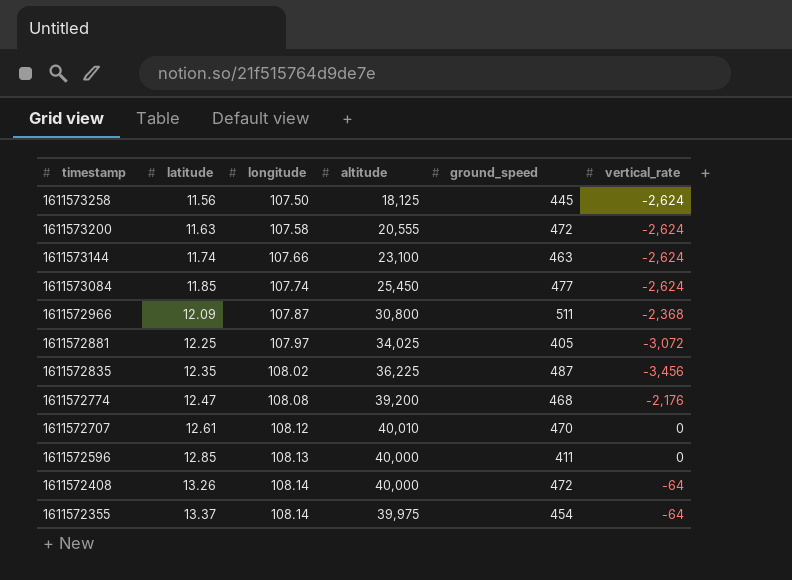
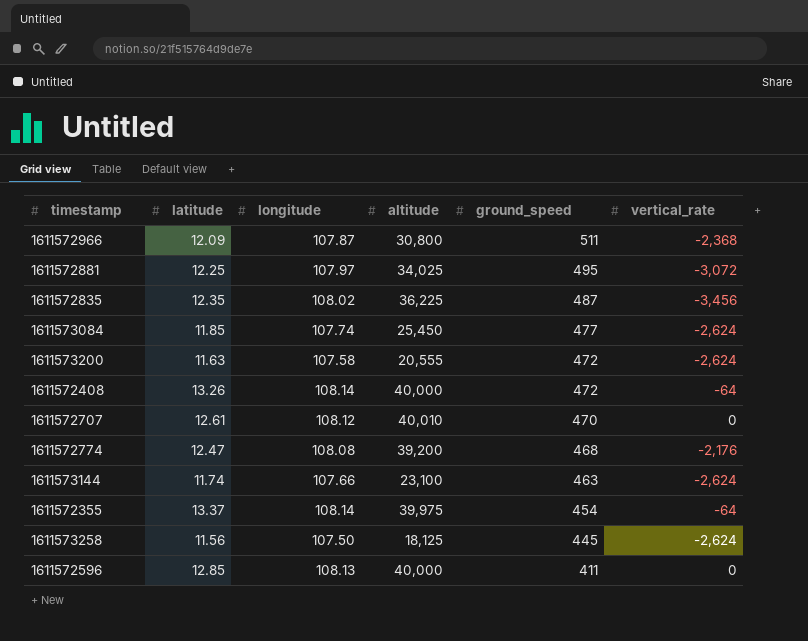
row order: timestamp descending -> ground_speed descending
1611572881 | ground_speed: 405 -> 495

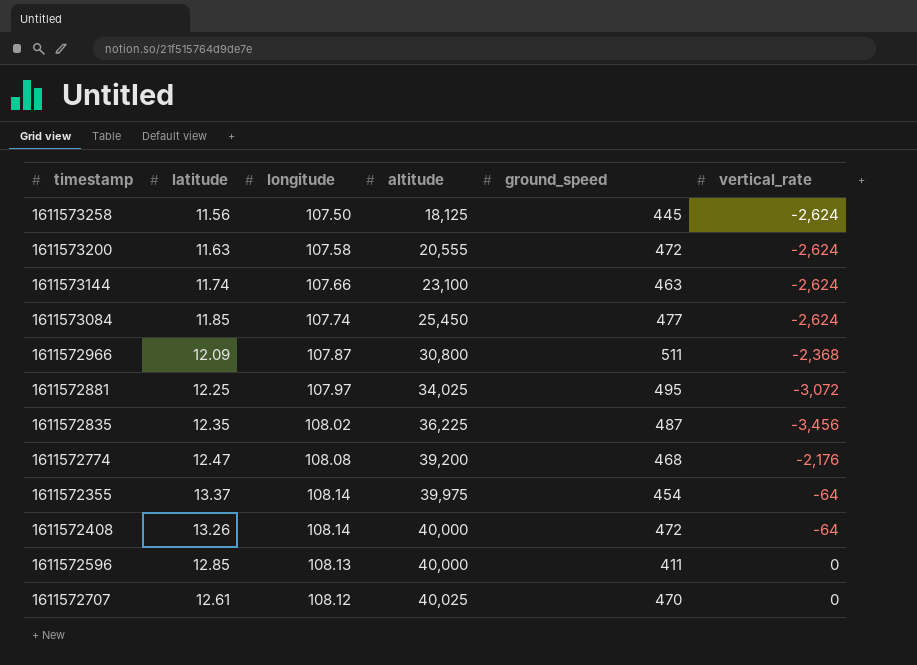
row order: ground_speed descending -> altitude ascending
1611572707 | altitude: 40,010 -> 40,025

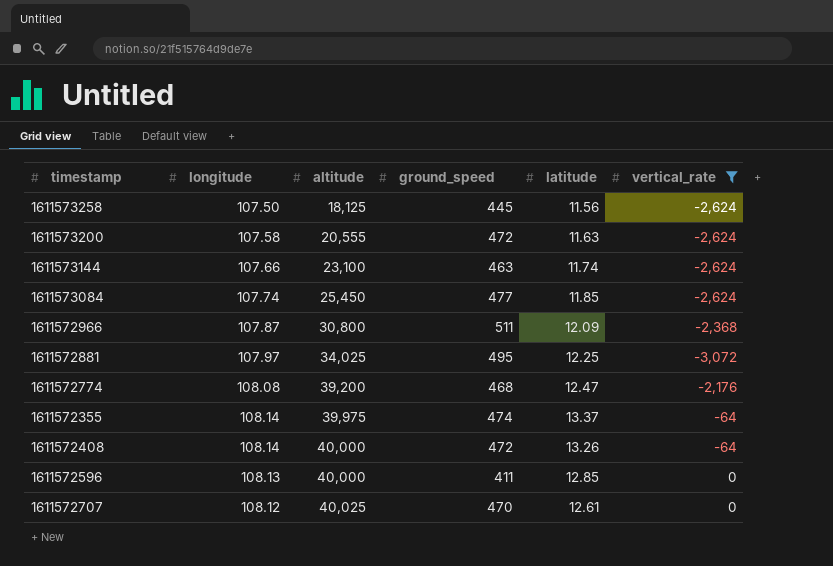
filter: none -> vertical_rate != -3,456
column latitude | position: 2 -> 5
1611572355 | ground_speed: 454 -> 474

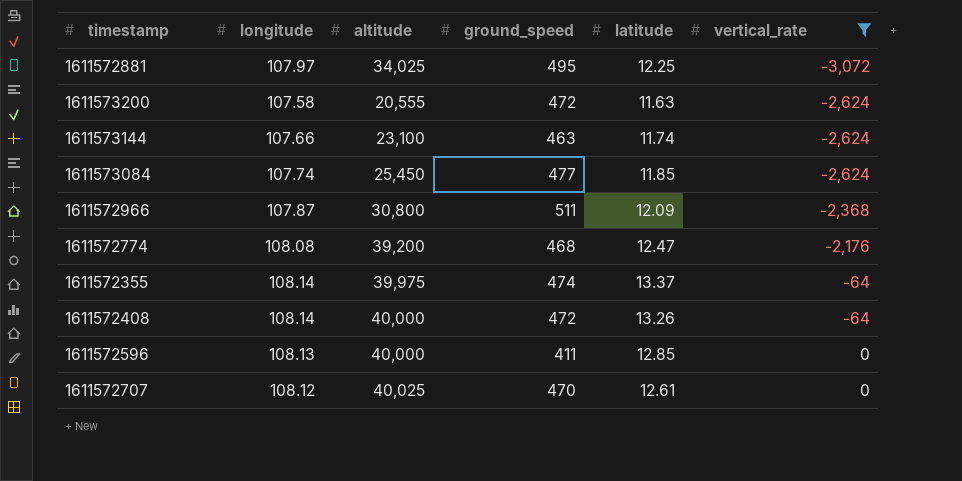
row order: altitude ascending -> vertical_rate ascending
row 1611573258: 107.50 | 18,125 | 445 | 11.56 | -2,624 -> none

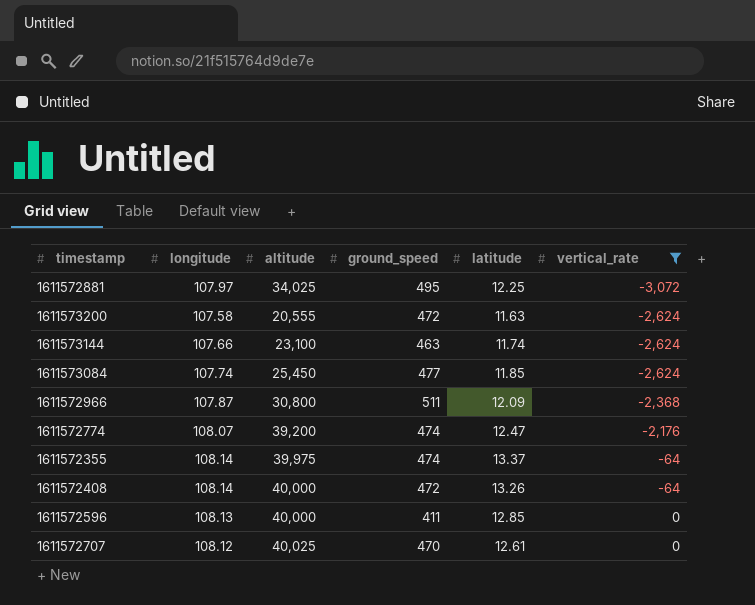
1611572774 | longitude: 108.08 -> 108.07
1611572774 | ground_speed: 468 -> 474

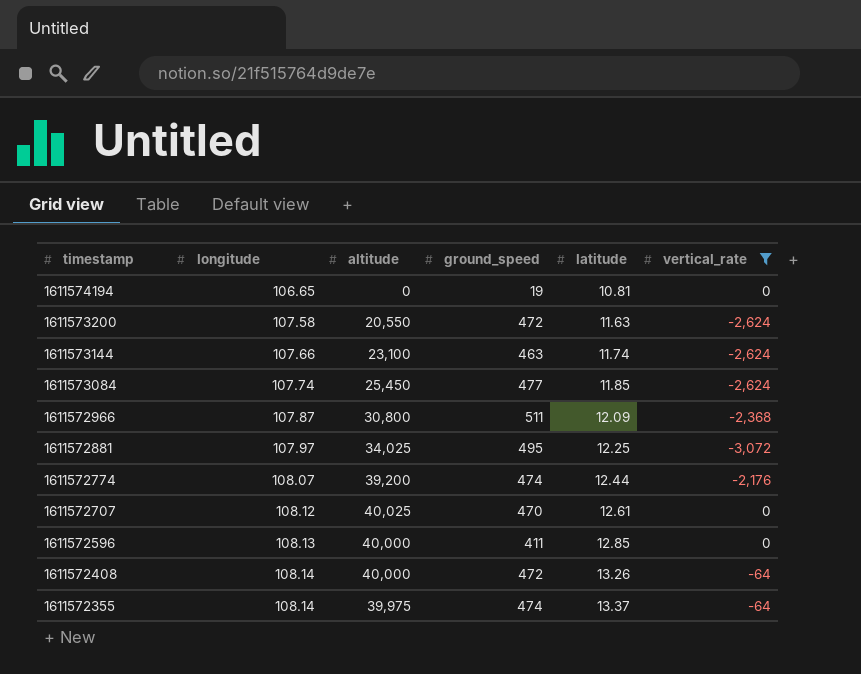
row order: vertical_rate ascending -> timestamp descending
row 1611574194: none -> 106.65 | 0 | 19 | 10.81 | 0
1611573200 | altitude: 20,555 -> 20,550
1611572774 | latitude: 12.47 -> 12.44

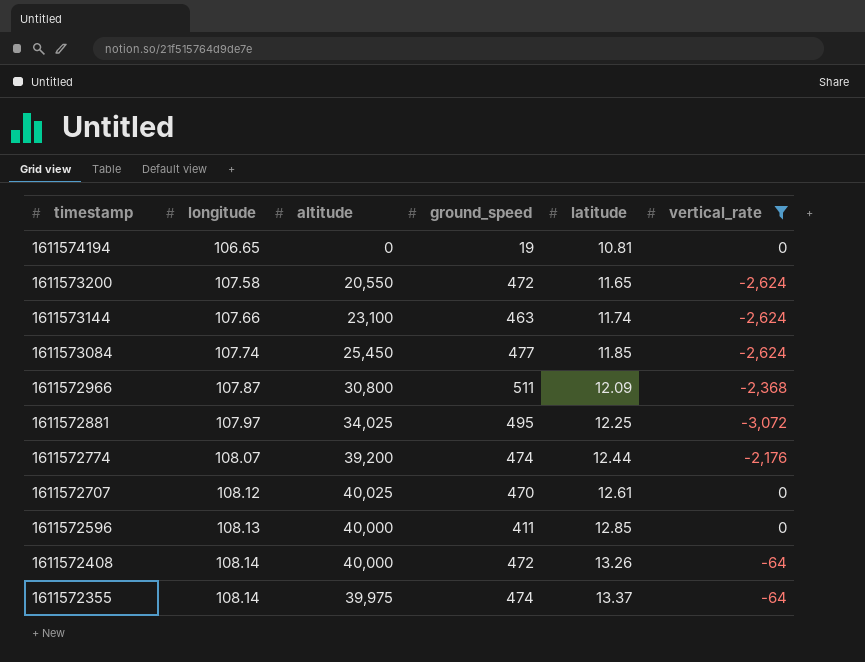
1611573200 | latitude: 11.63 -> 11.65

